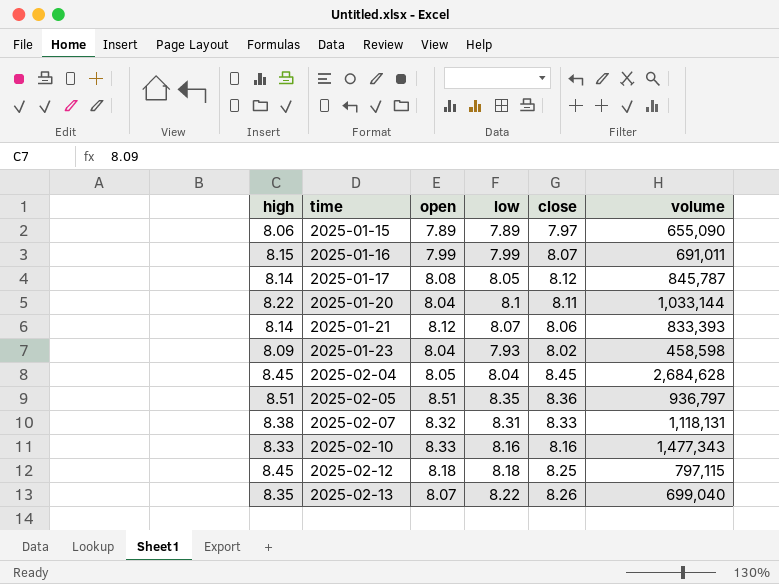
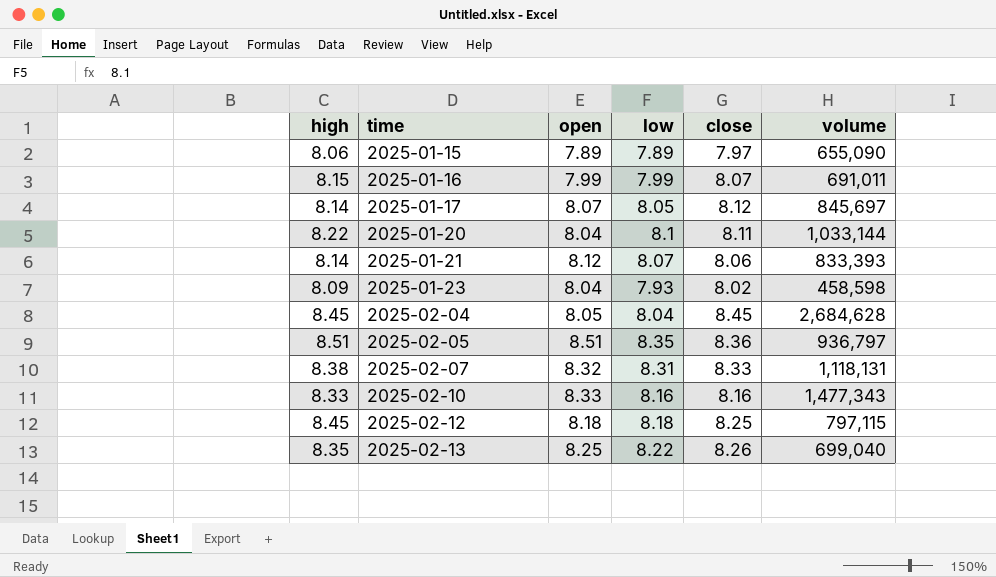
2025-01-17 | open: 8.08 -> 8.07
2025-01-17 | volume: 845,787 -> 845,697
2025-02-13 | open: 8.07 -> 8.25

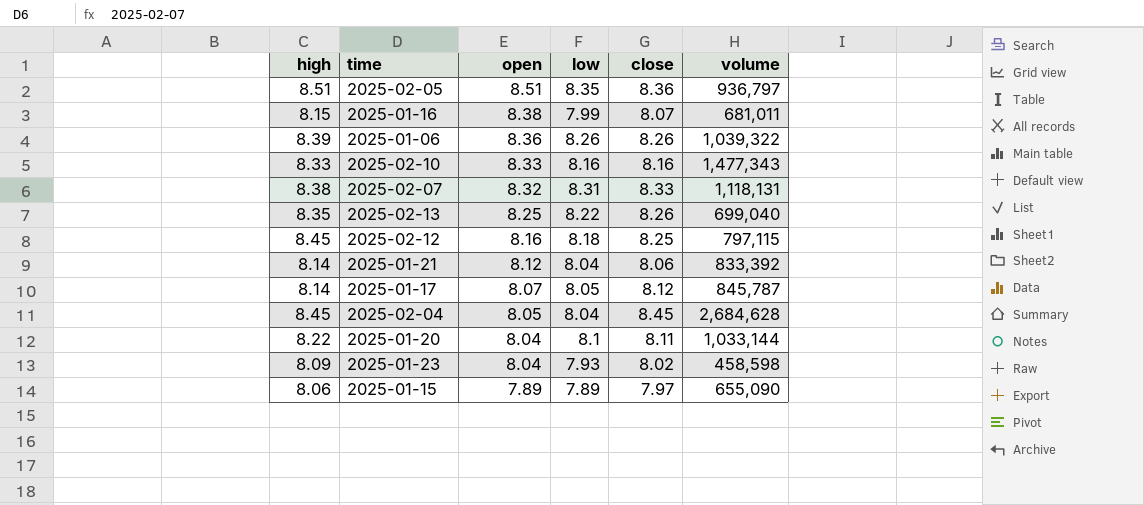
row order: time ascending -> open descending
2025-01-16 | open: 7.99 -> 8.38
2025-01-16 | volume: 691,011 -> 681,011
row 2025-01-06: none -> 8.39 | 8.36 | 8.26 | 8.26 | 1,039,322
2025-02-12 | open: 8.18 -> 8.16
2025-01-21 | low: 8.07 -> 8.04
2025-01-21 | volume: 833,393 -> 833,392
2025-01-17 | volume: 845,697 -> 845,787

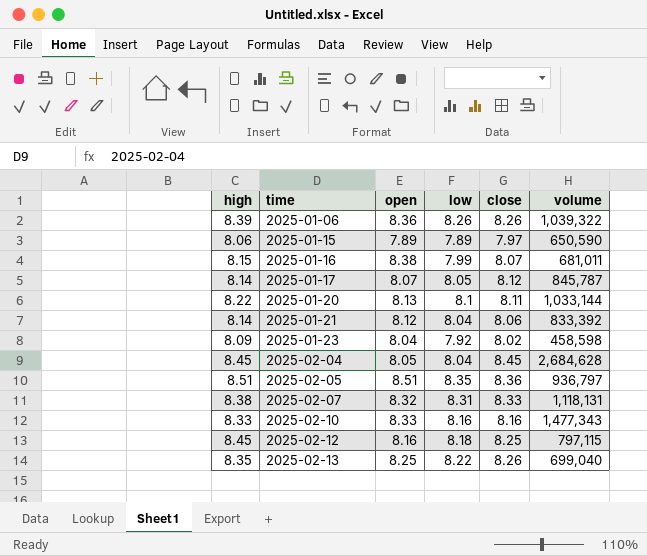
row order: open descending -> time ascending
2025-01-15 | volume: 655,090 -> 650,590
2025-01-20 | open: 8.04 -> 8.13
2025-01-23 | low: 7.93 -> 7.92

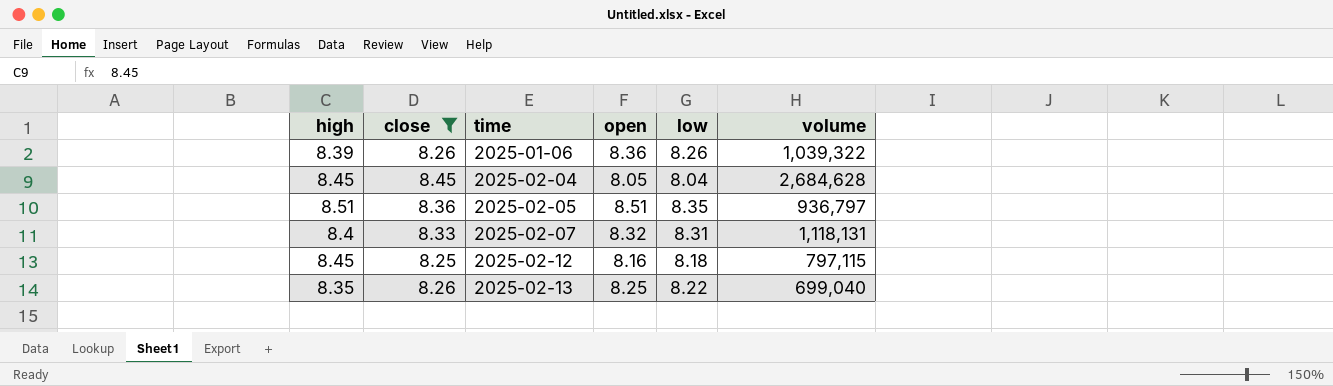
filter: none -> close >= 8.25
column close | position: 5 -> 2
2025-02-07 | high: 8.38 -> 8.4

